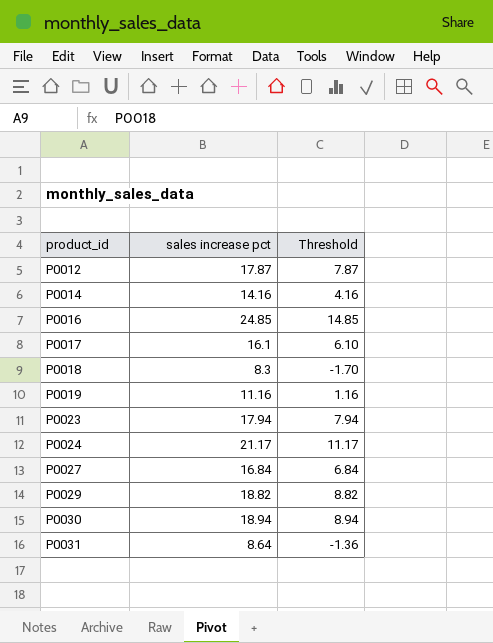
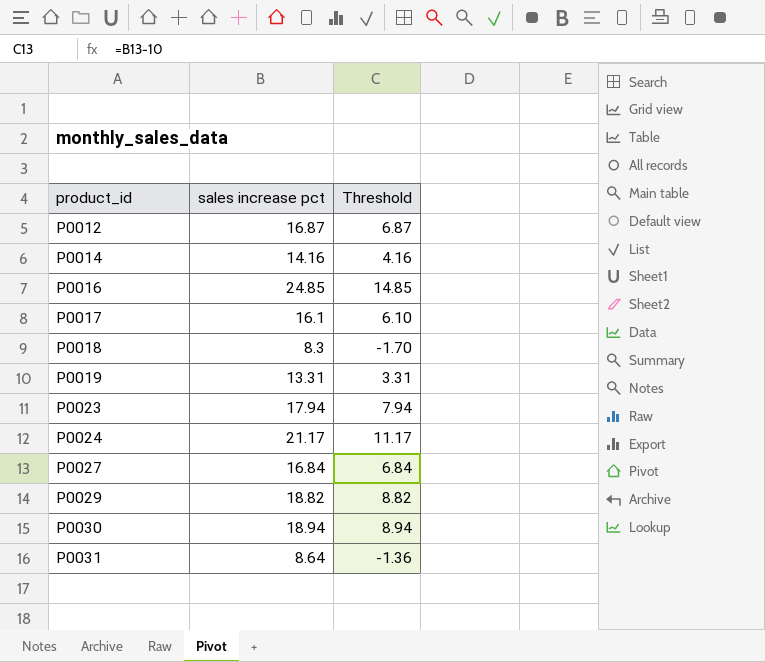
P0012 | sales increase pct: 17.87 -> 16.87
P0012 | Threshold: 7.87 -> 6.87
P0019 | sales increase pct: 11.16 -> 13.31
P0019 | Threshold: 1.16 -> 3.31

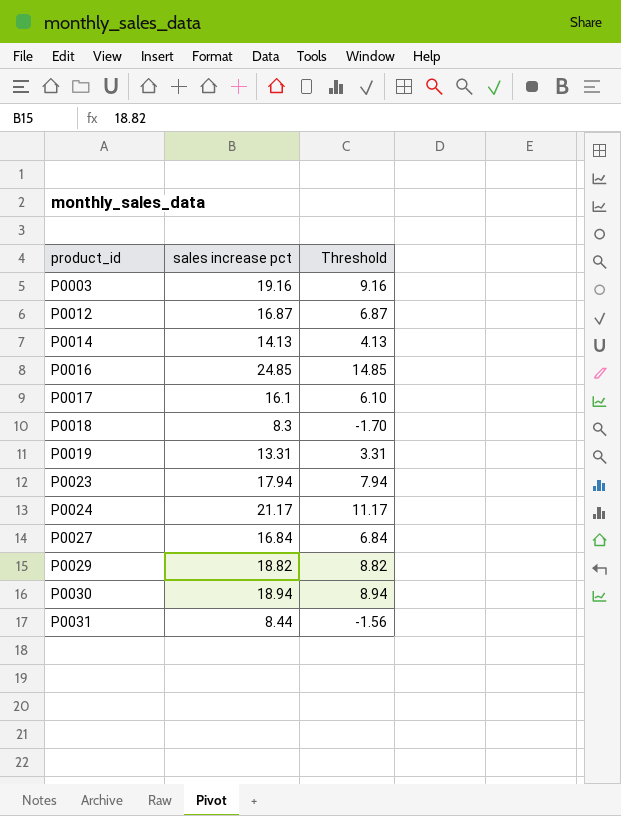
row P0003: none -> 19.16 | 9.16
P0014 | sales increase pct: 14.16 -> 14.13
P0014 | Threshold: 4.16 -> 4.13
P0031 | sales increase pct: 8.64 -> 8.44
P0031 | Threshold: -1.36 -> -1.56

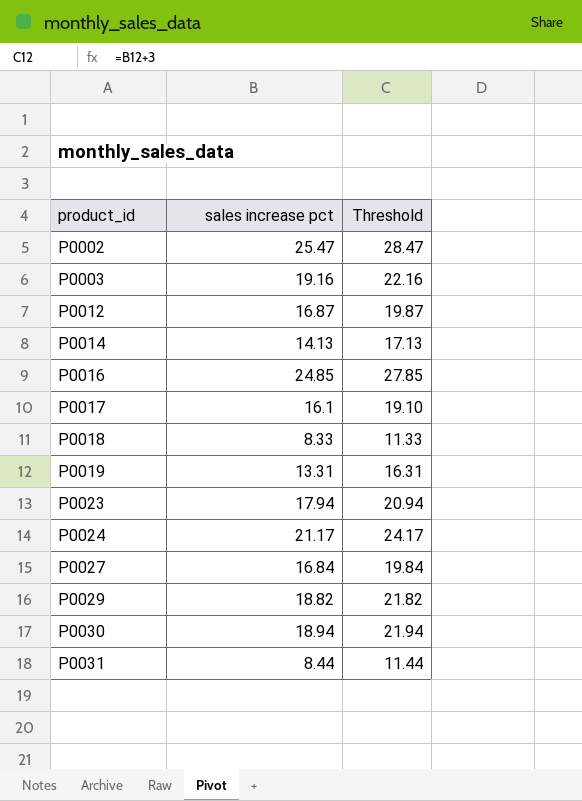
column Threshold | formula: [sales increase pct] - 10 -> [sales increase pct] + 3
row P0002: none -> 25.47 | 28.47
P0018 | sales increase pct: 8.3 -> 8.33

